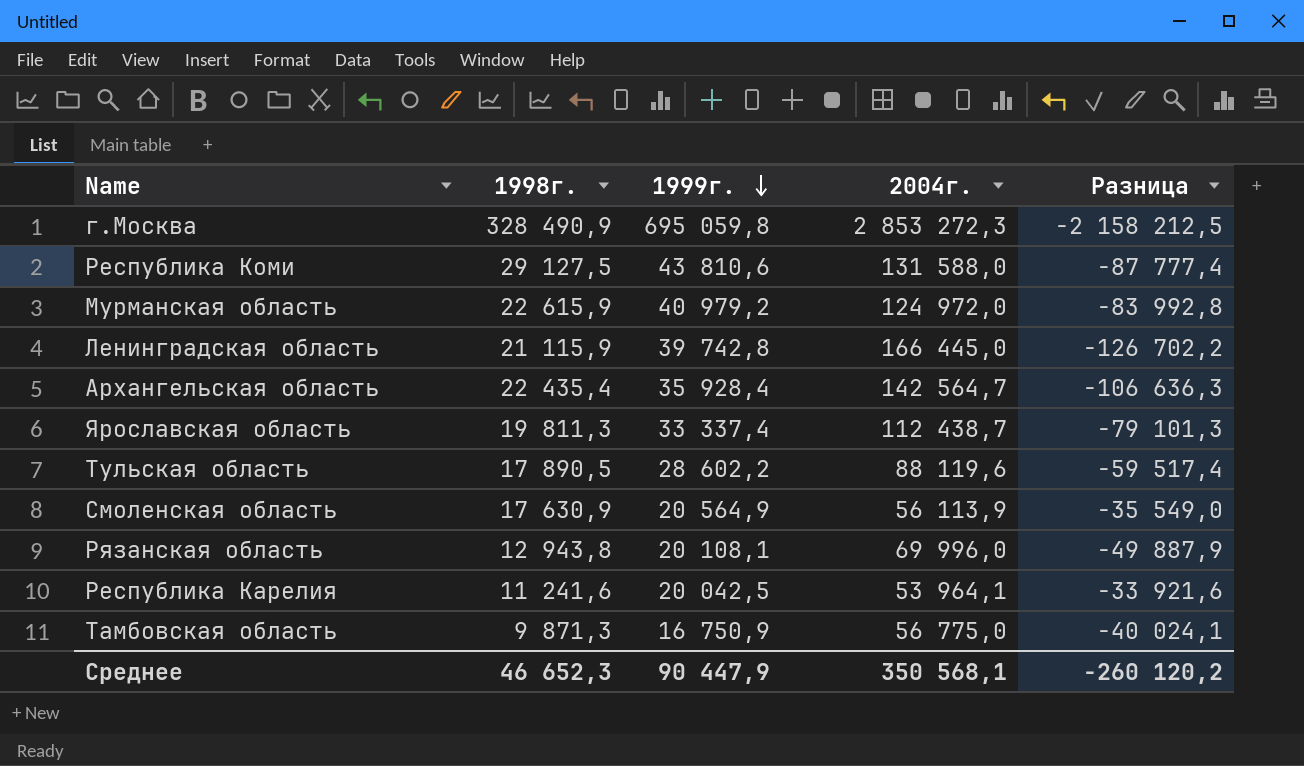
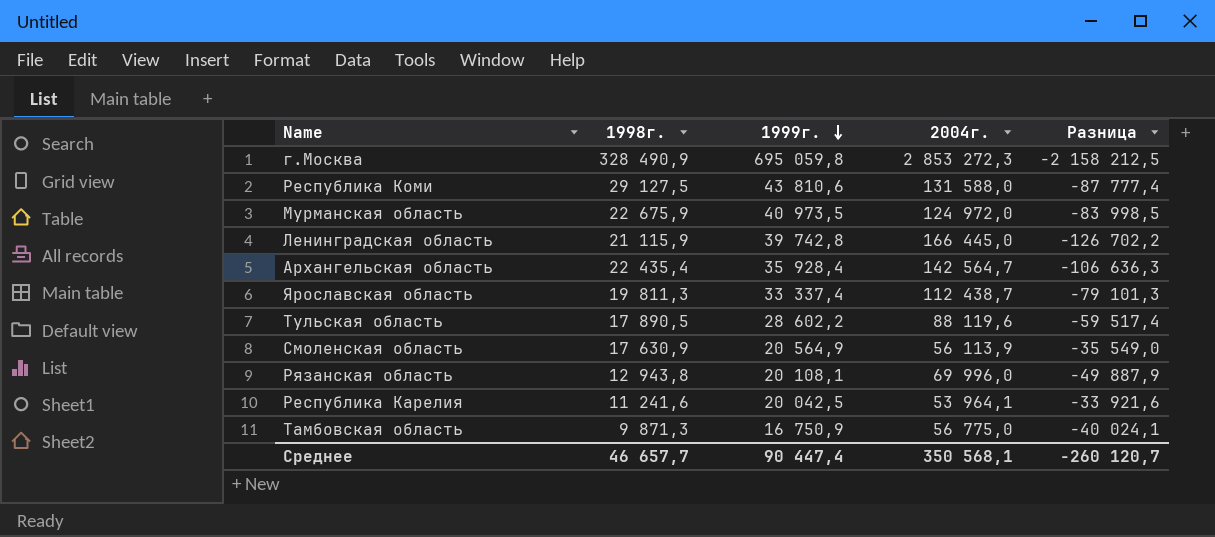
Мурманская область | 1998г.: 22 615,9 -> 22 675,9
Мурманская область | 1999г.: 40 979,2 -> 40 973,5
Мурманская область | Разница: -83 992,8 -> -83 998,5
Среднее | 1998г.: 46 652,3 -> 46 657,7
Среднее | 1999г.: 90 447,9 -> 90 447,4
Среднее | Разница: -260 120,2 -> -260 120,7

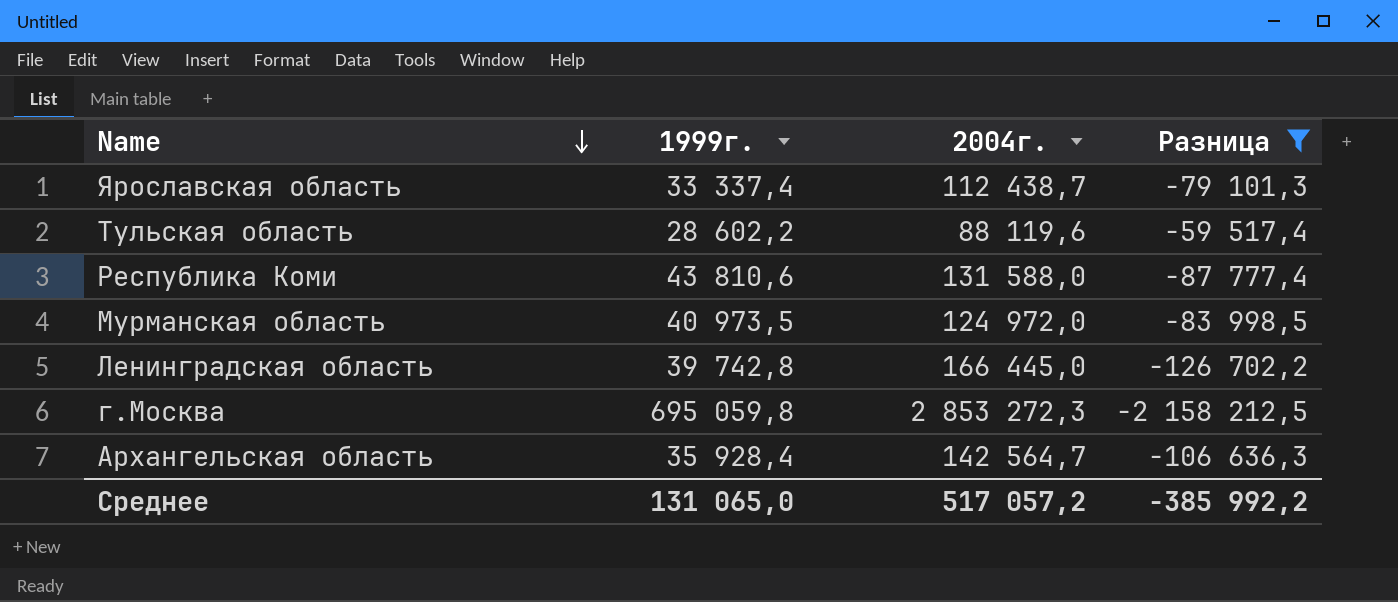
filter: none -> Разница <= -59 517,4
row order: 1999г. descending -> Name descending
column 1998г. | position: 2 -> none
Среднее | 1999г.: 90 447,4 -> 131 065,0
Среднее | 2004г.: 350 568,1 -> 517 057,2
Среднее | Разница: -260 120,7 -> -385 992,2

